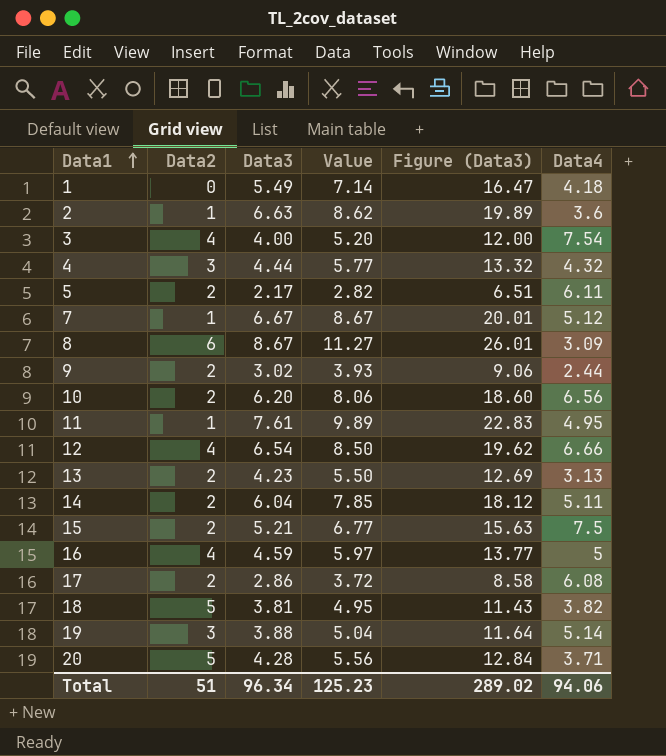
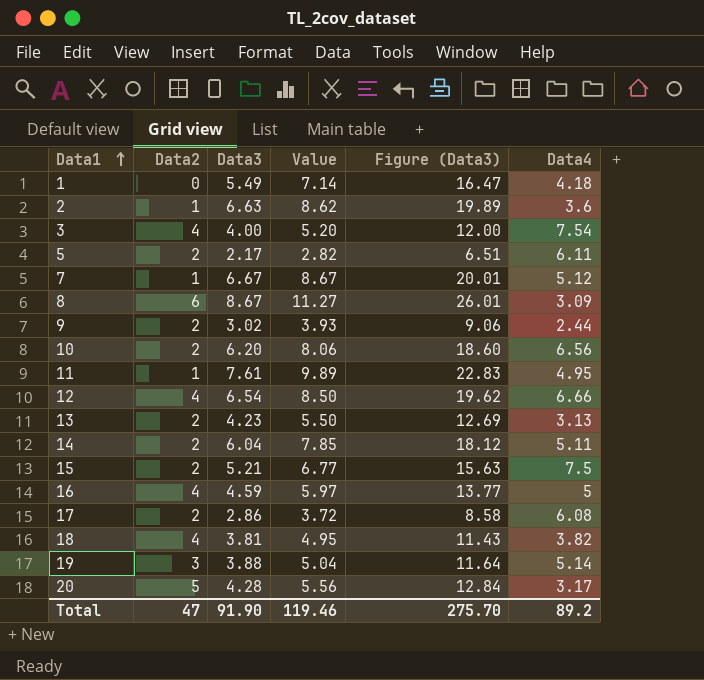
row 4: 3 | 4.44 | 5.77 | 13.32 | 4.32 -> none
18 | Data2: 5 -> 4
20 | Data4: 3.71 -> 3.17
Total | Data2: 51 -> 47
Total | Data3: 96.34 -> 91.90
Total | Value: 125.23 -> 119.46
Total | Figure (Data3): 289.02 -> 275.70
Total | Data4: 94.06 -> 89.2

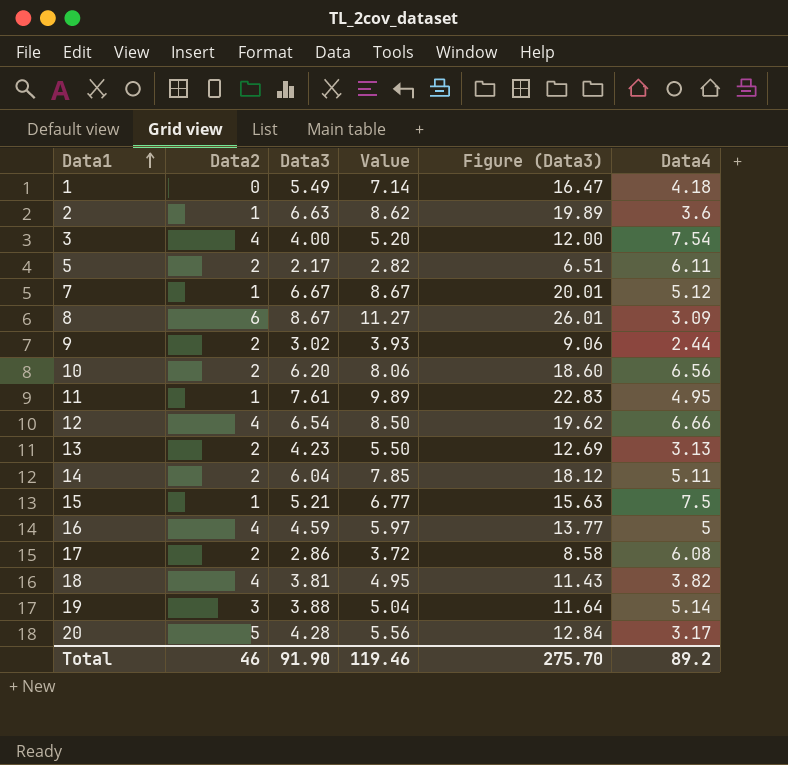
15 | Data2: 2 -> 1
Total | Data2: 47 -> 46

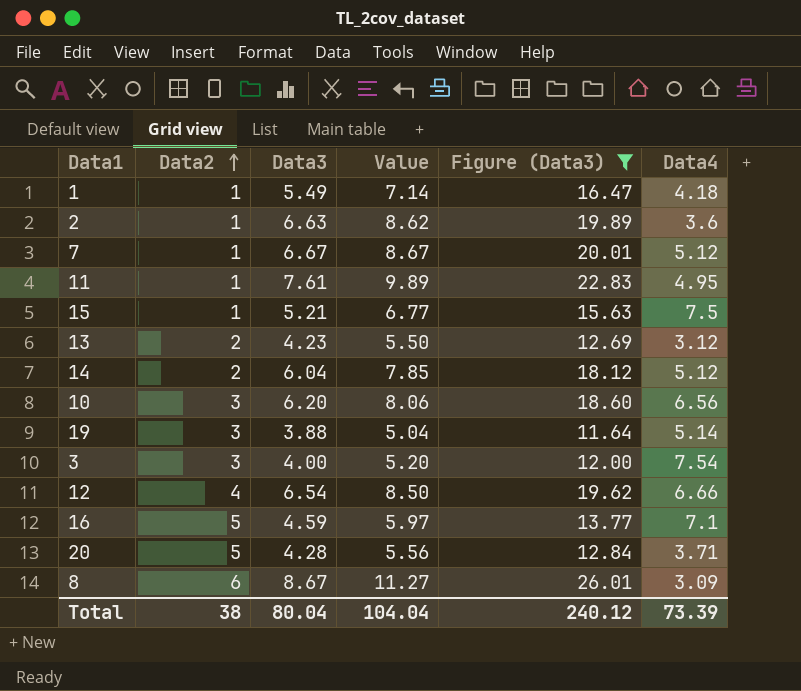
filter: none -> Figure (Data3) >= 11.64
row order: Data1 ascending -> Data2 ascending
1 | Data2: 0 -> 1
13 | Data4: 3.13 -> 3.12
14 | Data4: 5.11 -> 5.12
10 | Data2: 2 -> 3
3 | Data2: 4 -> 3
16 | Data2: 4 -> 5
16 | Data4: 5 -> 7.1
20 | Data4: 3.17 -> 3.71
Total | Data2: 46 -> 38
Total | Data3: 91.90 -> 80.04
Total | Value: 119.46 -> 104.04
Total | Figure (Data3): 275.70 -> 240.12
Total | Data4: 89.2 -> 73.39

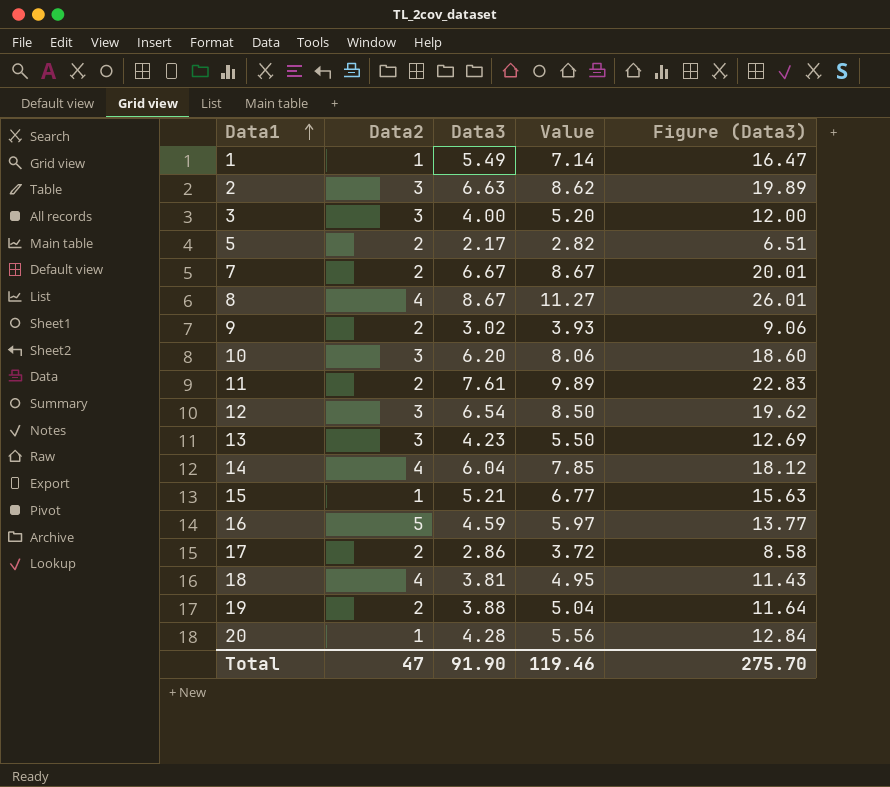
filter: Figure (Data3) >= 11.64 -> none
row order: Data2 ascending -> Data1 ascending
column Data4 | position: 6 -> none
2 | Data2: 1 -> 3
7 | Data2: 1 -> 2
8 | Data2: 6 -> 4
11 | Data2: 1 -> 2
12 | Data2: 4 -> 3
13 | Data2: 2 -> 3
14 | Data2: 2 -> 4
19 | Data2: 3 -> 2
20 | Data2: 5 -> 1
Total | Data2: 38 -> 47
Total | Data3: 80.04 -> 91.90
Total | Value: 104.04 -> 119.46
Total | Figure (Data3): 240.12 -> 275.70

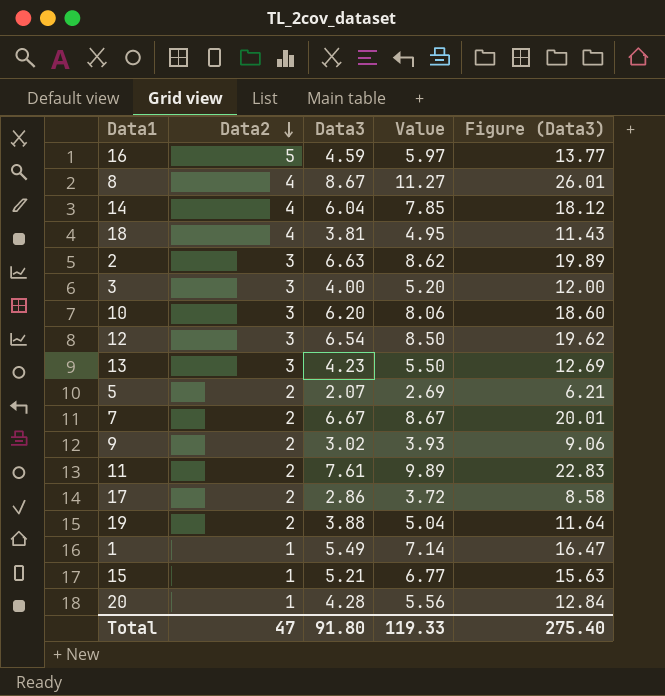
row order: Data1 ascending -> Data2 descending
5 | Data3: 2.17 -> 2.07
5 | Value: 2.82 -> 2.69
5 | Figure (Data3): 6.51 -> 6.21
Total | Data3: 91.90 -> 91.80
Total | Value: 119.46 -> 119.33
Total | Figure (Data3): 275.70 -> 275.40

